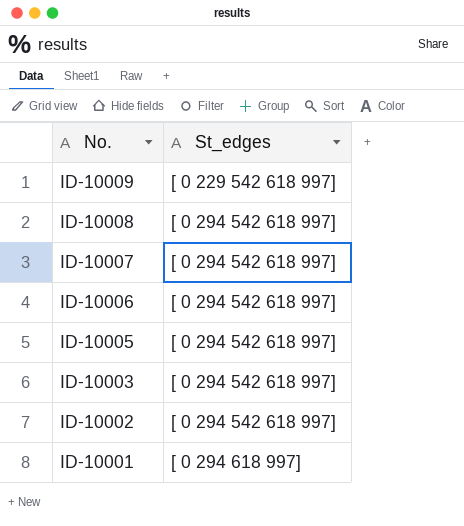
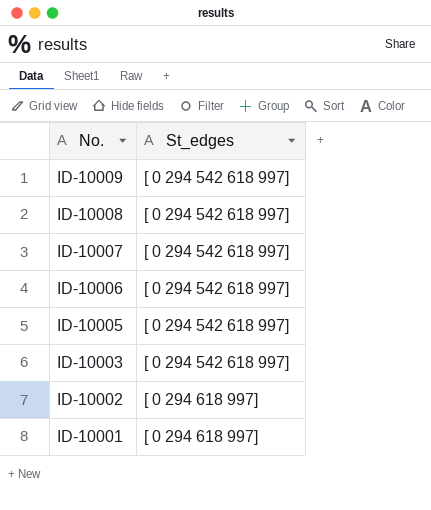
ID-10009 | St_edges: [ 0 229 542 618 997] -> [ 0 294 542 618 997]
ID-10002 | St_edges: [ 0 294 542 618 997] -> [ 0 294 618 997]

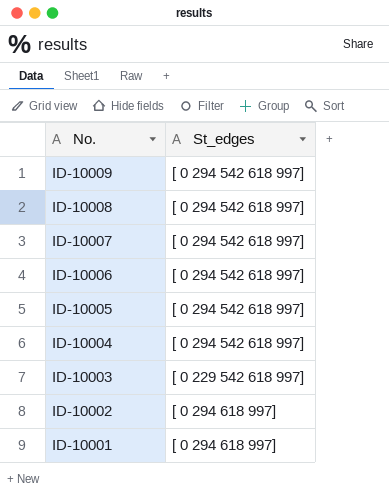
row ID-10004: none -> [ 0 294 542 618 997]
ID-10003 | St_edges: [ 0 294 542 618 997] -> [ 0 229 542 618 997]

